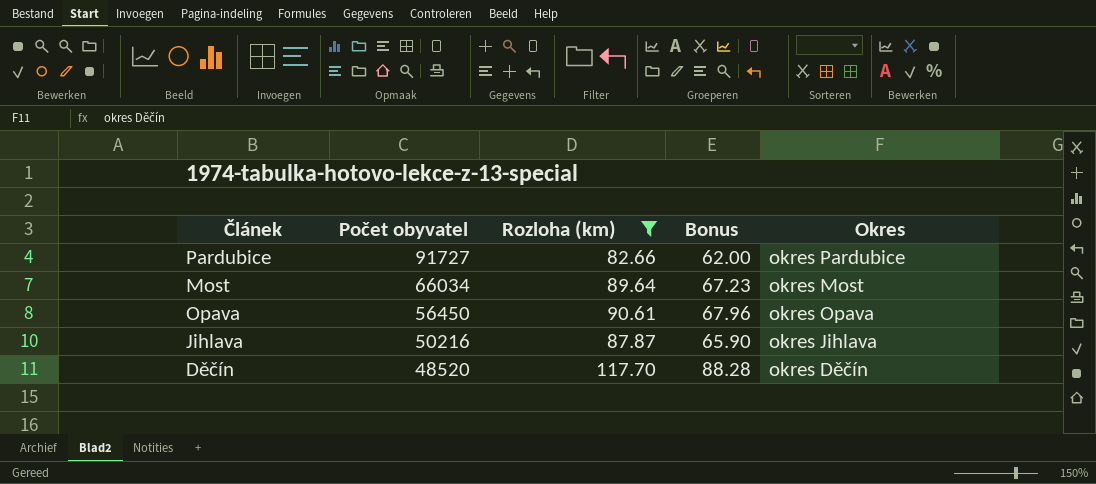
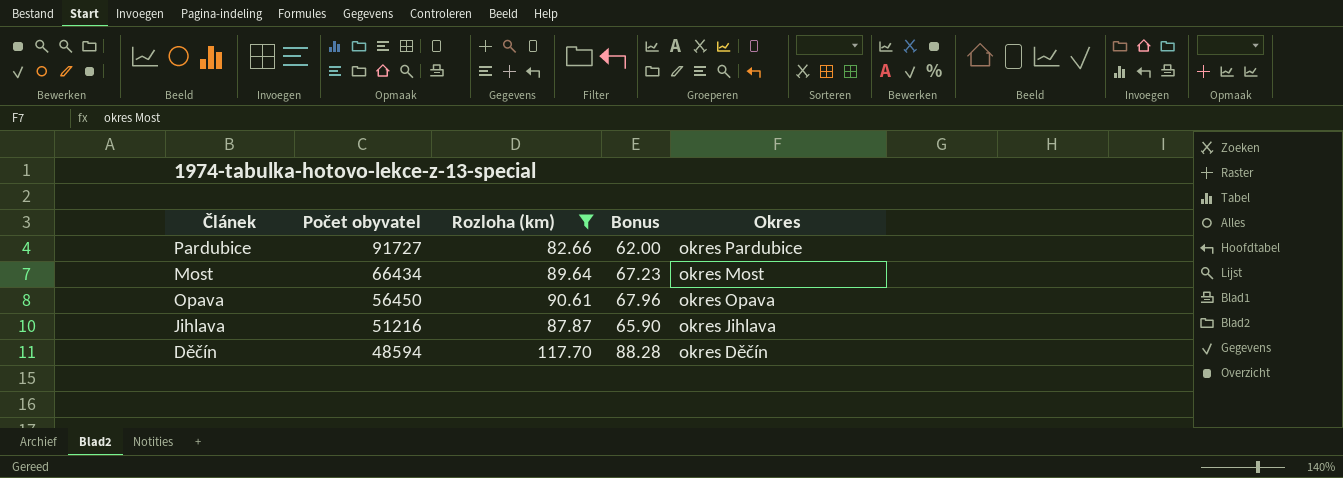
Most | Počet obyvatel: 66034 -> 66434
Jihlava | Počet obyvatel: 50216 -> 51216
Děčín | Počet obyvatel: 48520 -> 48594

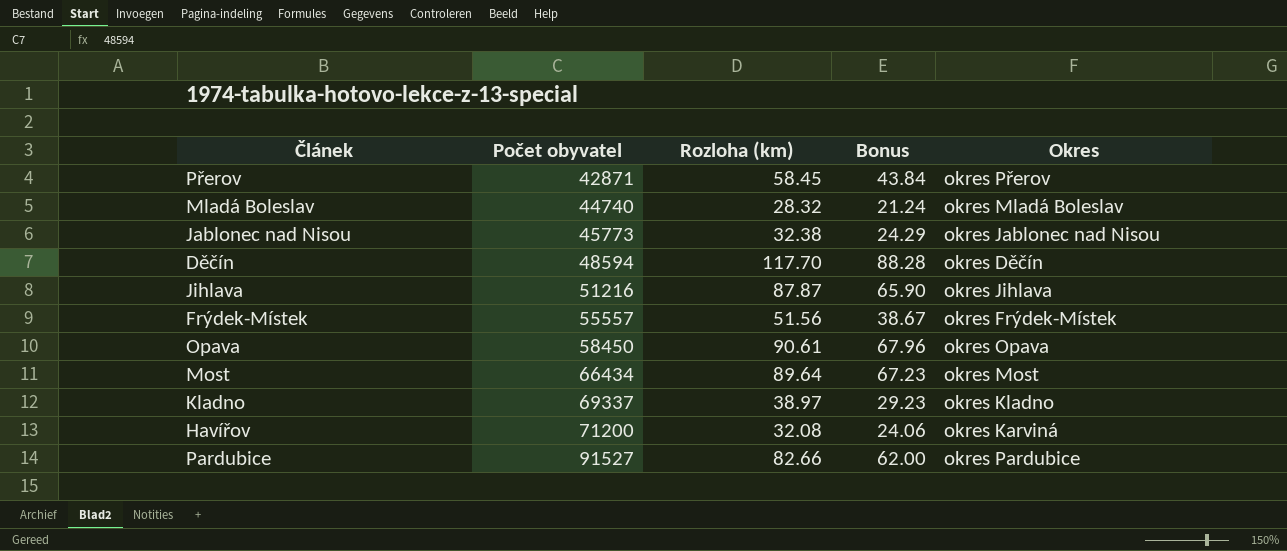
filter: Rozloha (km) >= 82.66 -> none
row order: Počet obyvatel descending -> Počet obyvatel ascending
Opava | Počet obyvatel: 56450 -> 58450
Pardubice | Počet obyvatel: 91727 -> 91527

